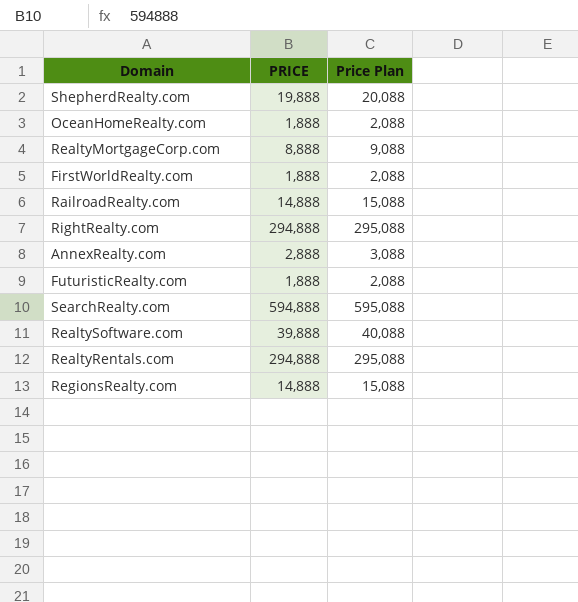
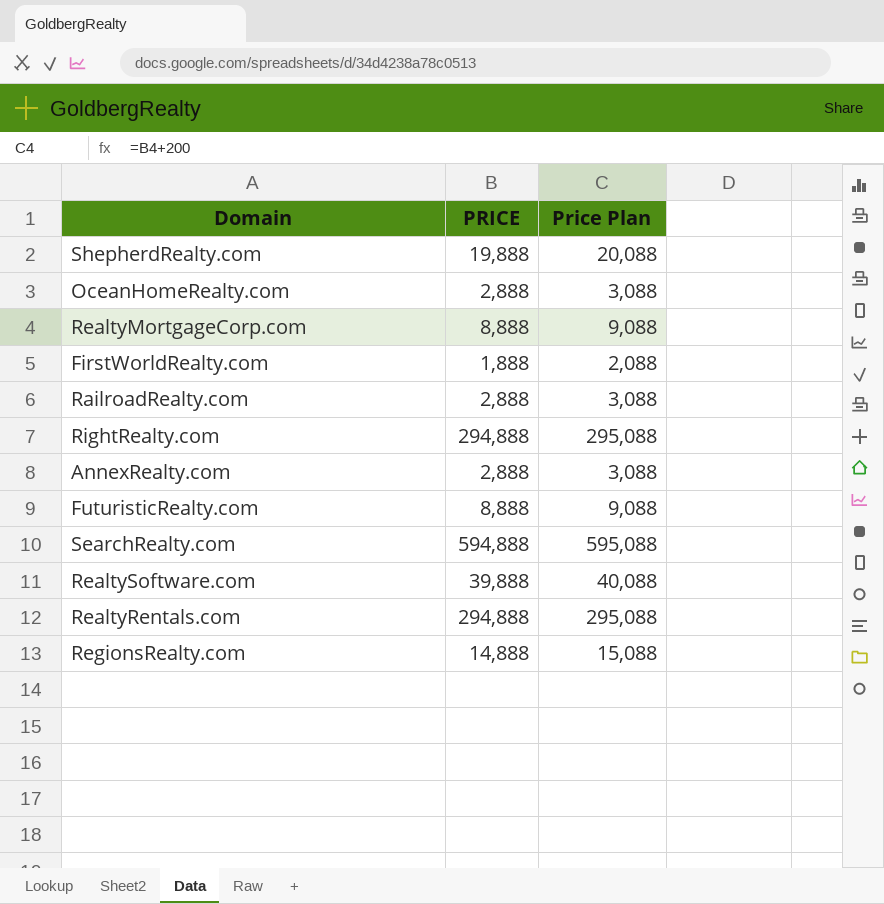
OceanHomeRealty.com | PRICE: 1,888 -> 2,888
OceanHomeRealty.com | Price Plan: 2,088 -> 3,088
RailroadRealty.com | PRICE: 14,888 -> 2,888
RailroadRealty.com | Price Plan: 15,088 -> 3,088
FuturisticRealty.com | PRICE: 1,888 -> 8,888
FuturisticRealty.com | Price Plan: 2,088 -> 9,088

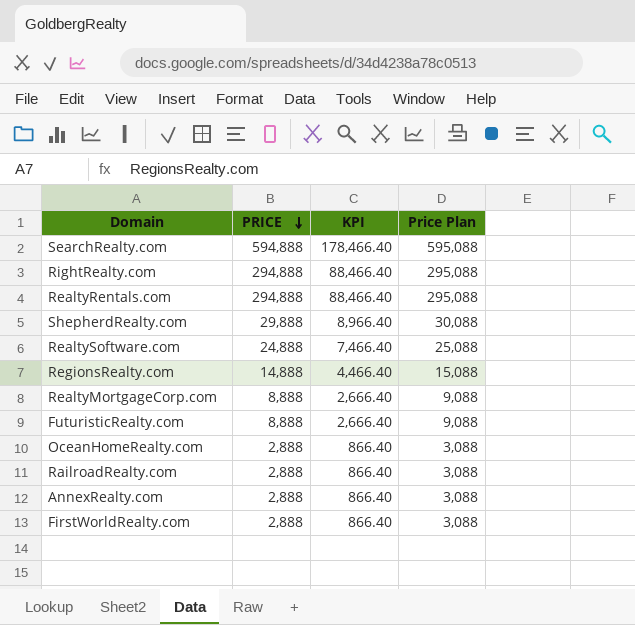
row order: none -> PRICE descending
column KPI | formula: none -> [PRICE] * 0.3
ShepherdRealty.com | PRICE: 19,888 -> 29,888
ShepherdRealty.com | Price Plan: 20,088 -> 30,088
RealtySoftware.com | PRICE: 39,888 -> 24,888
RealtySoftware.com | Price Plan: 40,088 -> 25,088
FirstWorldRealty.com | PRICE: 1,888 -> 2,888
FirstWorldRealty.com | Price Plan: 2,088 -> 3,088

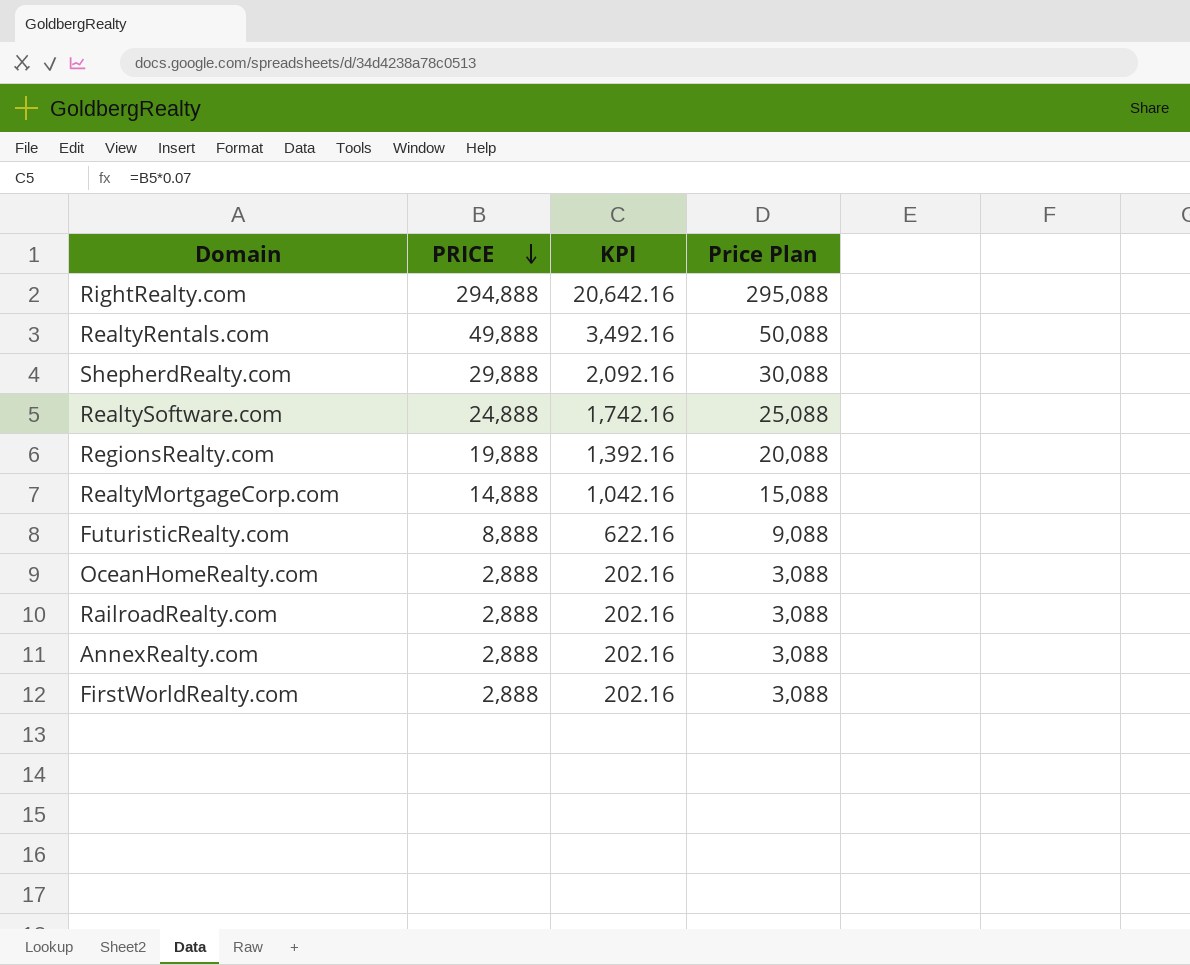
column KPI | formula: [PRICE] * 0.3 -> [PRICE] * 0.07
row SearchRealty.com: 594,888 | 178,466.40 | 595,088 -> none
RealtyRentals.com | PRICE: 294,888 -> 49,888
RealtyRentals.com | Price Plan: 295,088 -> 50,088
RegionsRealty.com | PRICE: 14,888 -> 19,888
RegionsRealty.com | Price Plan: 15,088 -> 20,088
RealtyMortgageCorp.com | PRICE: 8,888 -> 14,888
RealtyMortgageCorp.com | Price Plan: 9,088 -> 15,088

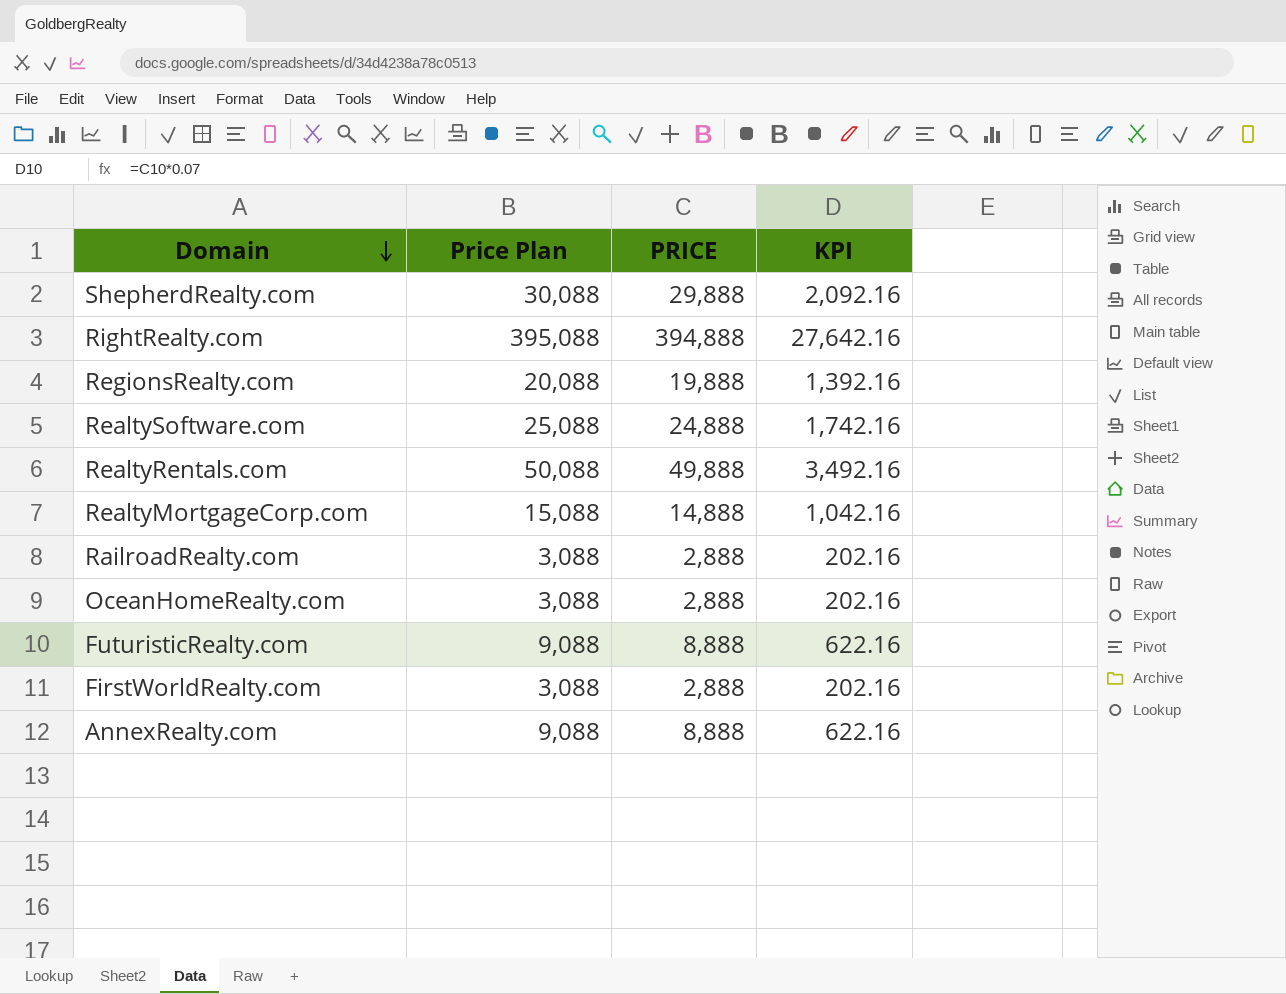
row order: PRICE descending -> Domain descending
column Price Plan | position: 4 -> 2
RightRealty.com | Price Plan: 295,088 -> 395,088
RightRealty.com | PRICE: 294,888 -> 394,888
RightRealty.com | KPI: 20,642.16 -> 27,642.16
AnnexRealty.com | Price Plan: 3,088 -> 9,088
AnnexRealty.com | PRICE: 2,888 -> 8,888
AnnexRealty.com | KPI: 202.16 -> 622.16

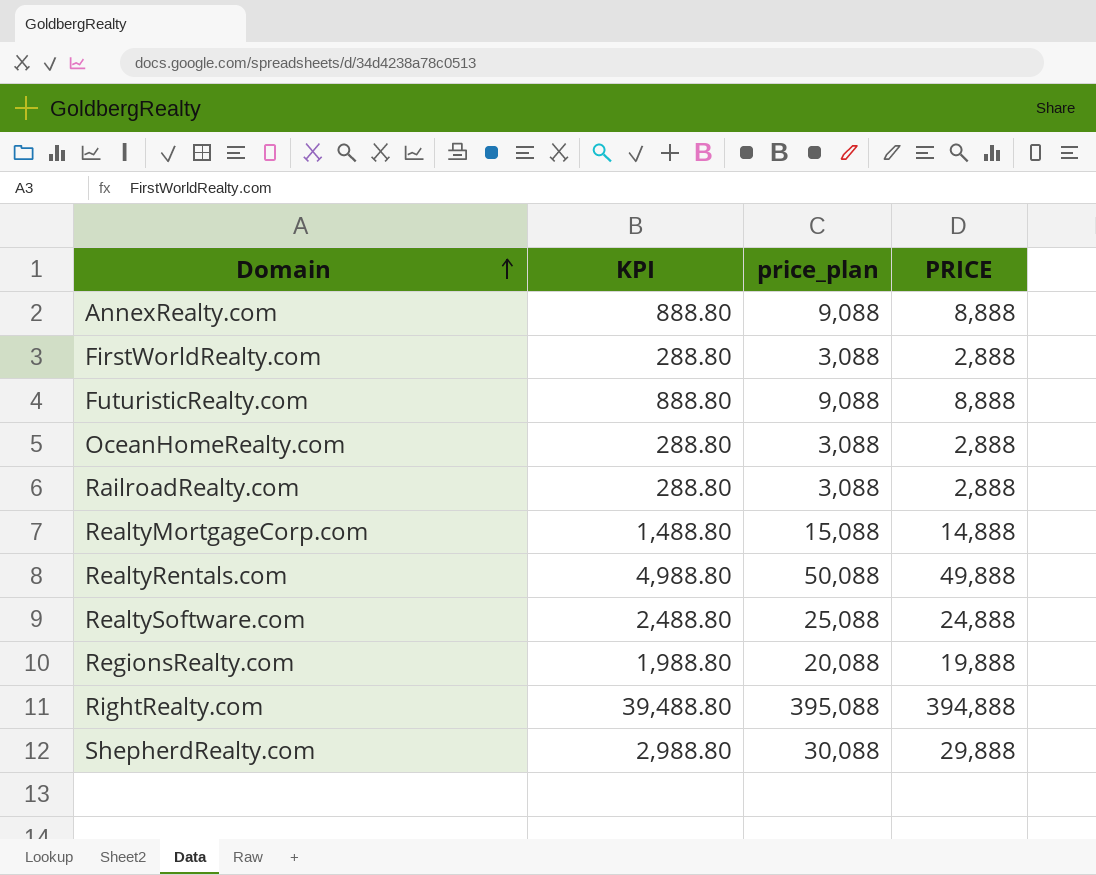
row order: Domain descending -> Domain ascending
column KPI | formula: [PRICE] * 0.07 -> [PRICE] * 0.1
column KPI | position: 4 -> 2
column name: Price Plan -> price_plan

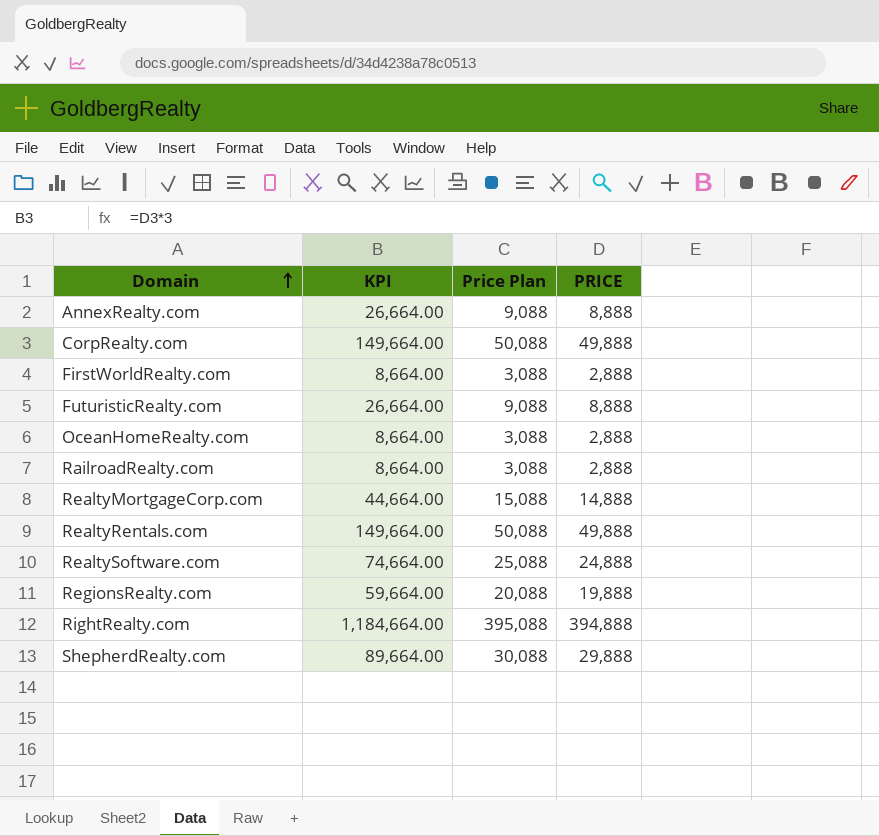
column KPI | formula: [PRICE] * 0.1 -> [PRICE] * 3
column name: price_plan -> Price Plan
row CorpRealty.com: none -> 149,664.00 | 50,088 | 49,888

